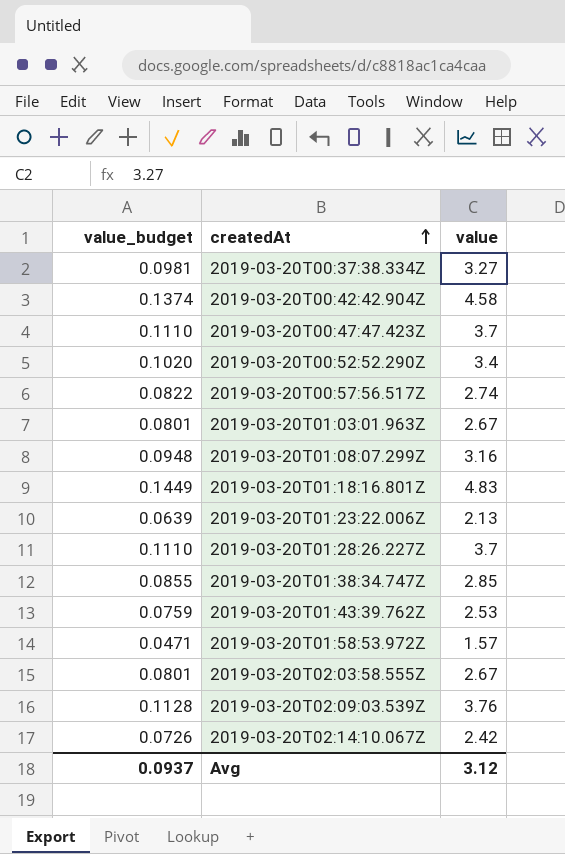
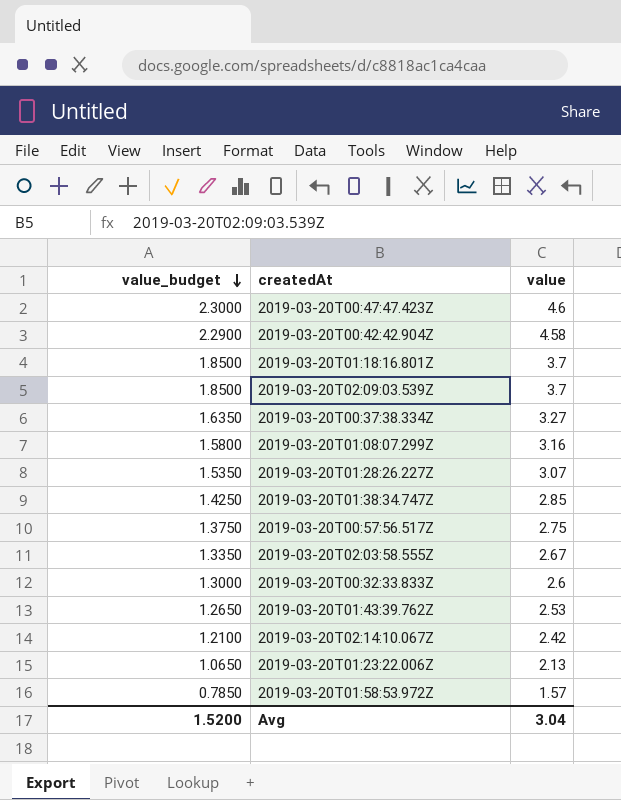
row order: createdAt ascending -> value_budget descending
column value_budget | formula: [value] * 0.03 -> [value] * 0.5
row 2019-03-20T00:52:52.290Z: 0.1020 | 3.4 -> none
row 2019-03-20T01:03:01.963Z: 0.0801 | 2.67 -> none
2019-03-20T00:47:47.423Z | value: 3.7 -> 4.6
2019-03-20T01:18:16.801Z | value: 4.83 -> 3.7
2019-03-20T02:09:03.539Z | value: 3.76 -> 3.7
2019-03-20T01:28:26.227Z | value: 3.7 -> 3.07
2019-03-20T00:57:56.517Z | value: 2.74 -> 2.75
row 2019-03-20T00:32:33.833Z: none -> 1.3000 | 2.6
Avg | value_budget: 0.0937 -> 1.5200
Avg | value: 3.12 -> 3.04

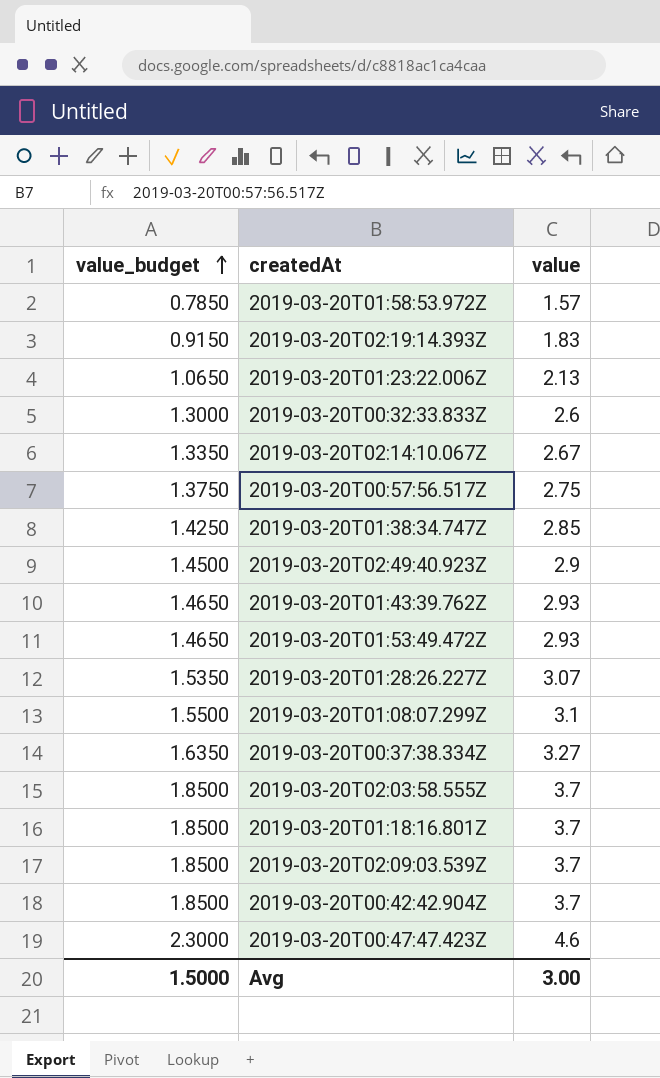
row order: value_budget descending -> value_budget ascending
row 2019-03-20T02:19:14.393Z: none -> 0.9150 | 1.83
2019-03-20T02:14:10.067Z | value_budget: 1.2100 -> 1.3350
2019-03-20T02:14:10.067Z | value: 2.42 -> 2.67
row 2019-03-20T02:49:40.923Z: none -> 1.4500 | 2.9
2019-03-20T01:43:39.762Z | value_budget: 1.2650 -> 1.4650
2019-03-20T01:43:39.762Z | value: 2.53 -> 2.93
row 2019-03-20T01:53:49.472Z: none -> 1.4650 | 2.93
2019-03-20T01:08:07.299Z | value_budget: 1.5800 -> 1.5500
2019-03-20T01:08:07.299Z | value: 3.16 -> 3.1
2019-03-20T02:03:58.555Z | value_budget: 1.3350 -> 1.8500
2019-03-20T02:03:58.555Z | value: 2.67 -> 3.7
2019-03-20T00:42:42.904Z | value_budget: 2.2900 -> 1.8500
2019-03-20T00:42:42.904Z | value: 4.58 -> 3.7
Avg | value_budget: 1.5200 -> 1.5000
Avg | value: 3.04 -> 3.00

